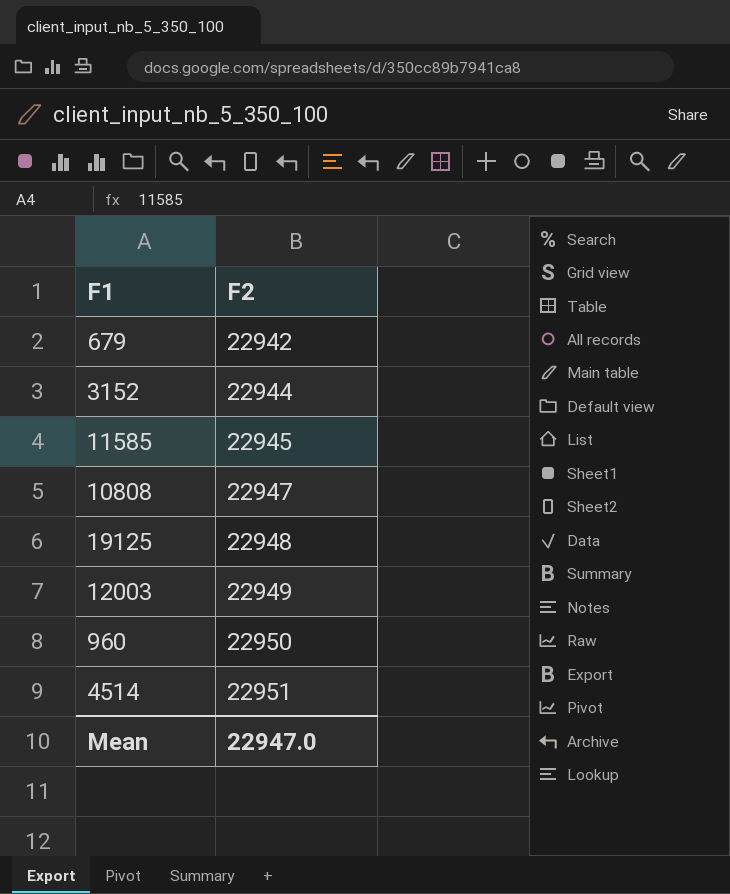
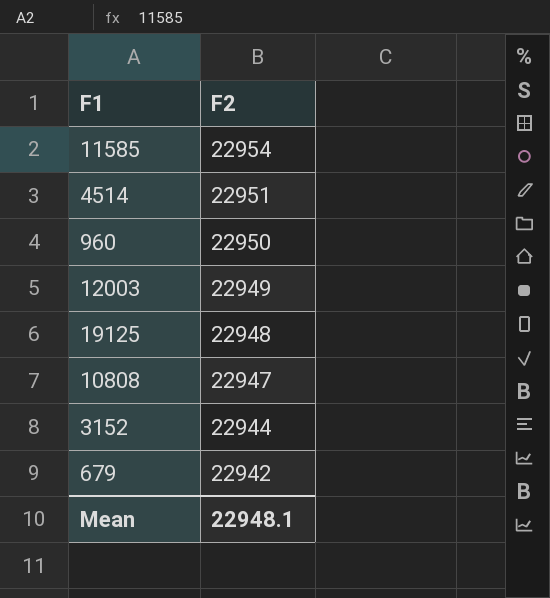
row order: F2 ascending -> F2 descending
11585 | F2: 22945 -> 22954
Mean | F2: 22947.0 -> 22948.1

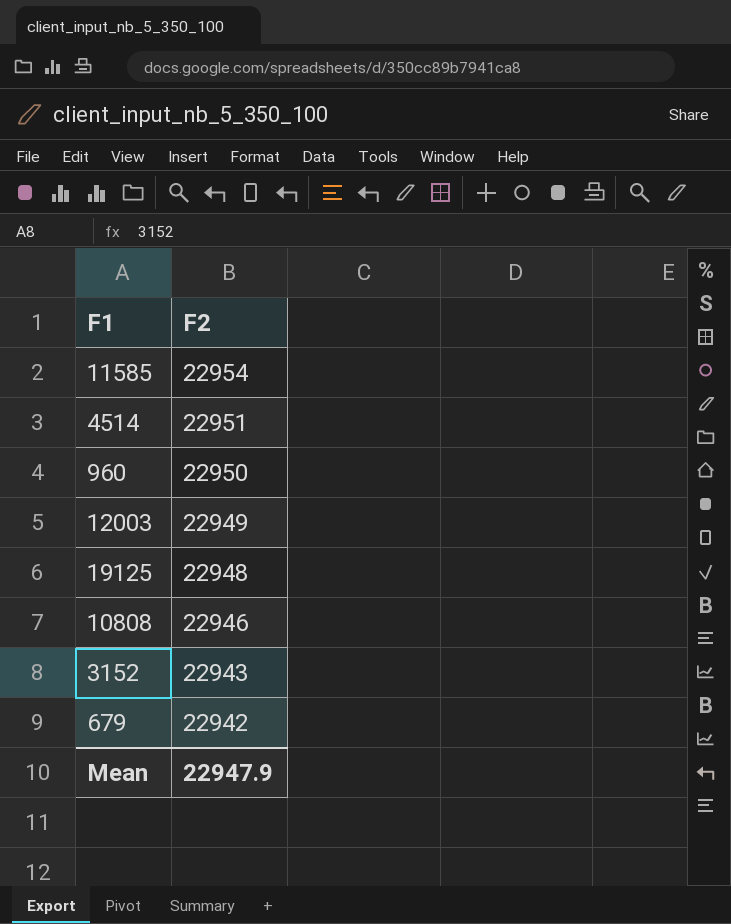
10808 | F2: 22947 -> 22946
3152 | F2: 22944 -> 22943
Mean | F2: 22948.1 -> 22947.9

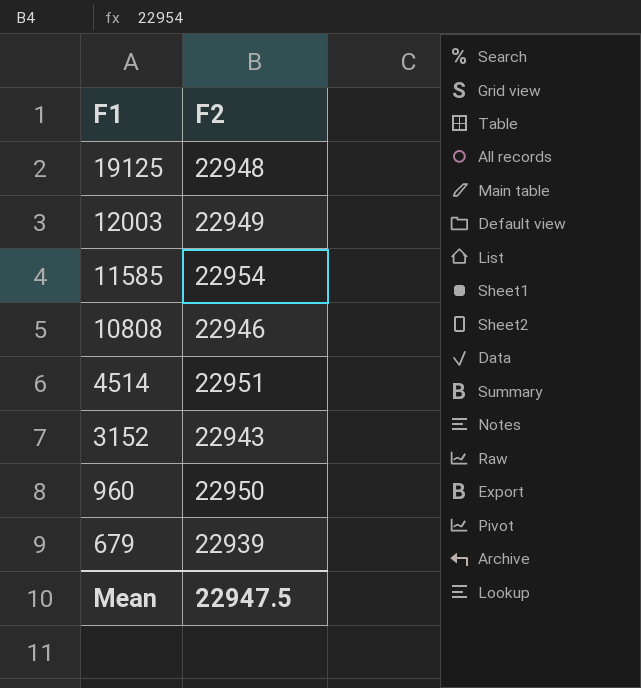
row order: F2 descending -> F1 descending
679 | F2: 22942 -> 22939
Mean | F2: 22947.9 -> 22947.5

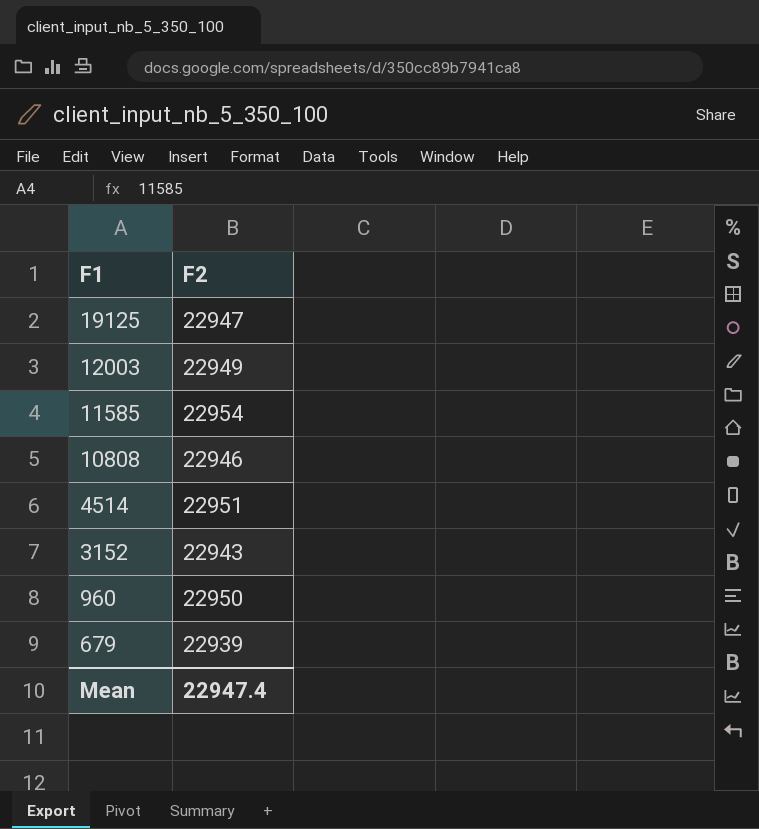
19125 | F2: 22948 -> 22947
Mean | F2: 22947.5 -> 22947.4

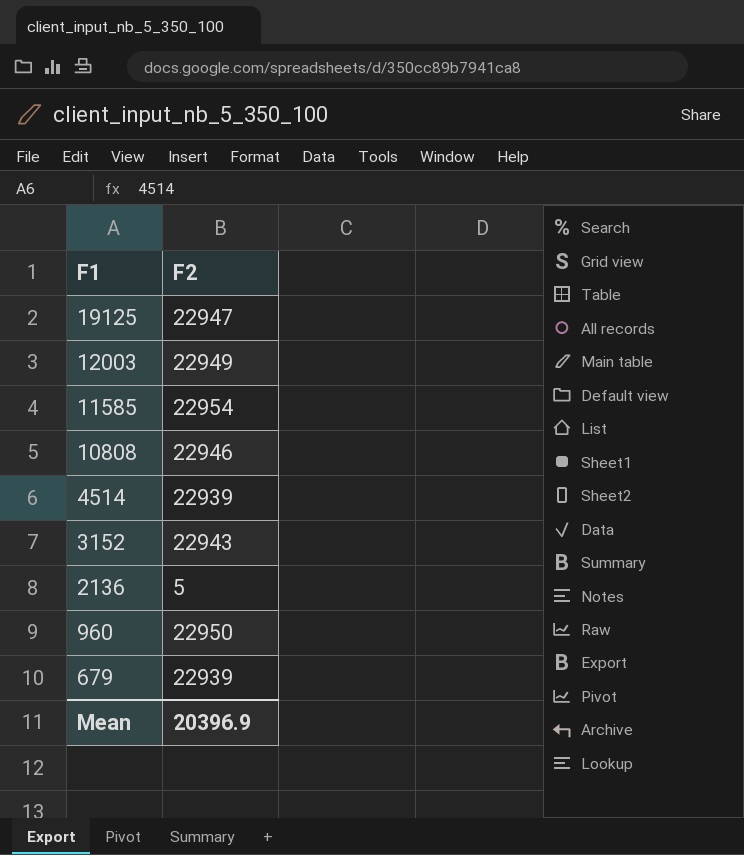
4514 | F2: 22951 -> 22939
row 2136: none -> 5
Mean | F2: 22947.4 -> 20396.9

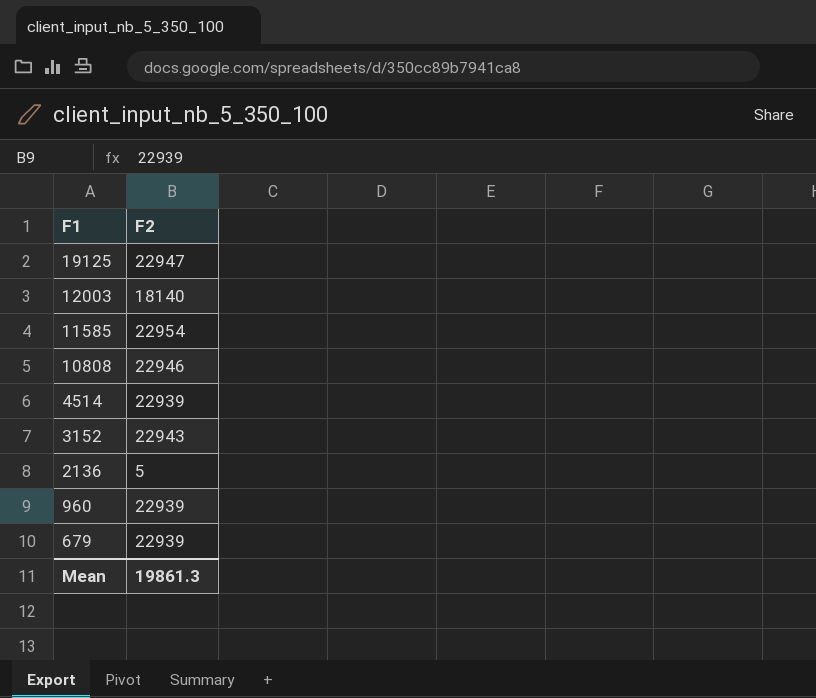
12003 | F2: 22949 -> 18140
960 | F2: 22950 -> 22939
Mean | F2: 20396.9 -> 19861.3

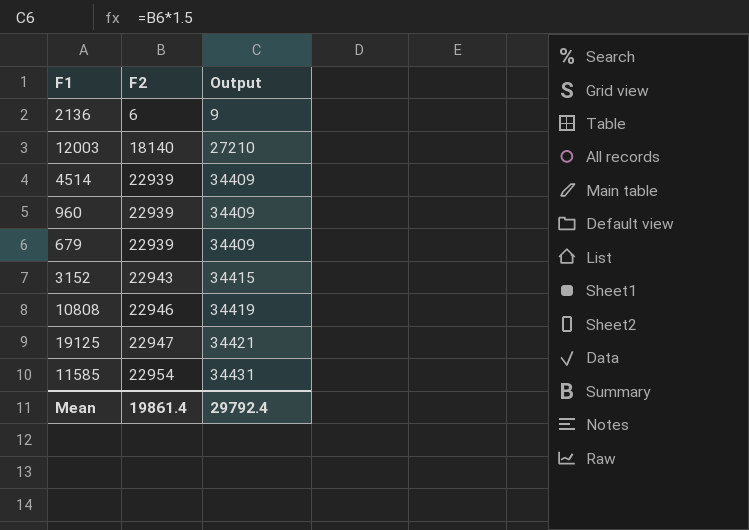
row order: F1 descending -> F2 ascending
column Output | formula: none -> [F2] * 1.5
2136 | F2: 5 -> 6
Mean | F2: 19861.3 -> 19861.4

